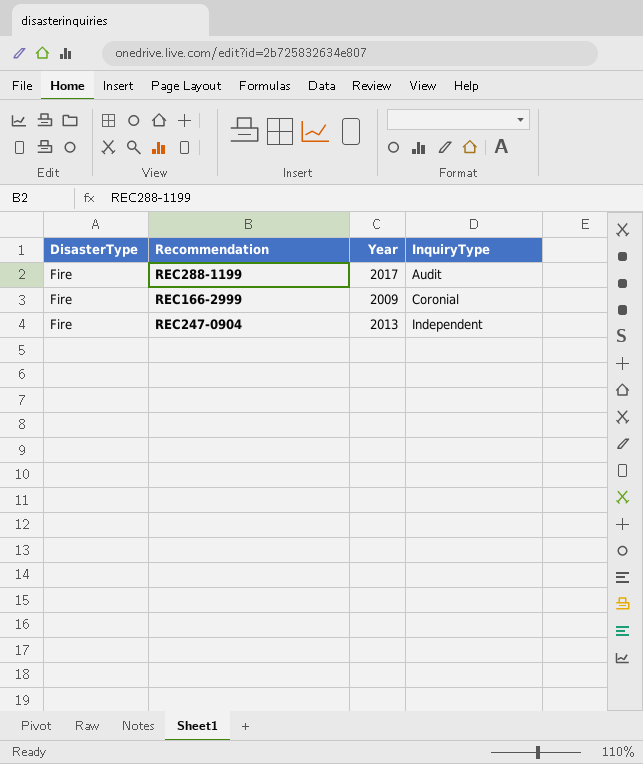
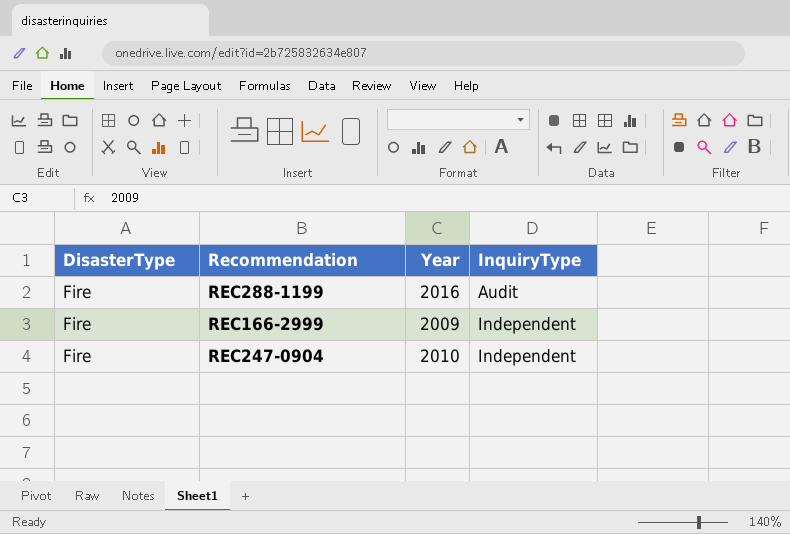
REC288-1199 | Year: 2017 -> 2016
REC166-2999 | InquiryType: Coronial -> Independent
REC247-0904 | Year: 2013 -> 2010

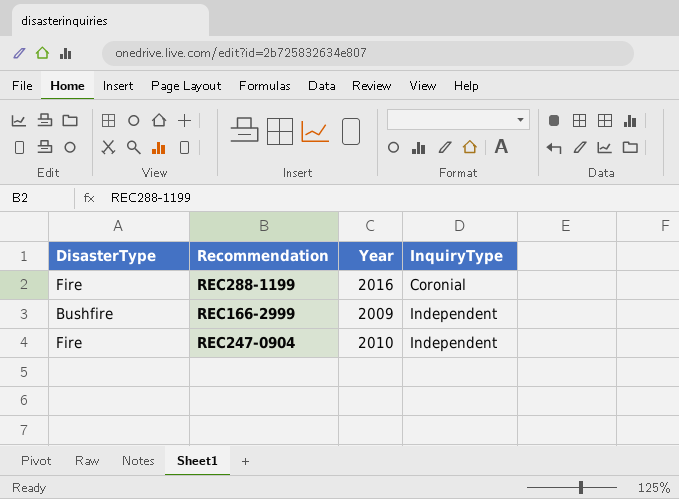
REC288-1199 | InquiryType: Audit -> Coronial
REC166-2999 | DisasterType: Fire -> Bushfire

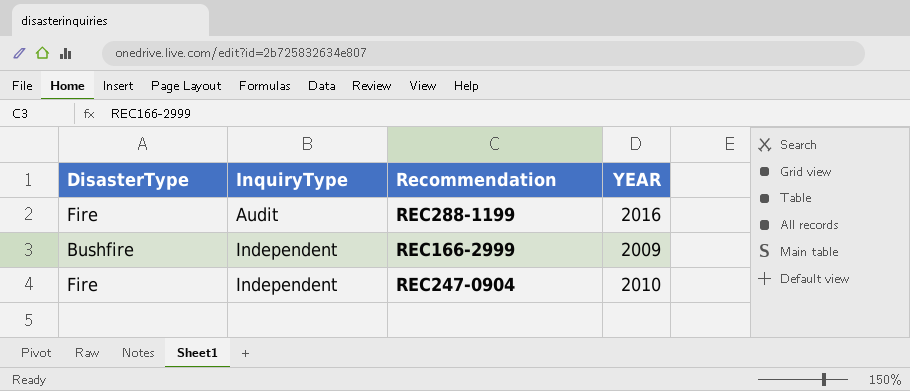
column InquiryType | position: 4 -> 2
column name: Year -> YEAR
REC288-1199 | InquiryType: Coronial -> Audit

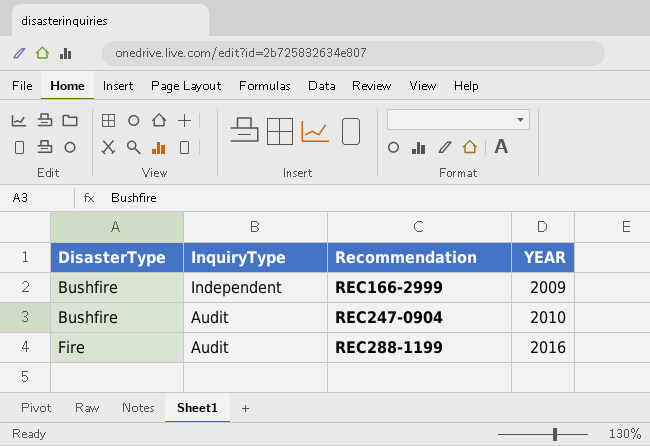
row order: InquiryType ascending -> DisasterType ascending
REC247-0904 | DisasterType: Fire -> Bushfire
REC247-0904 | InquiryType: Independent -> Audit

